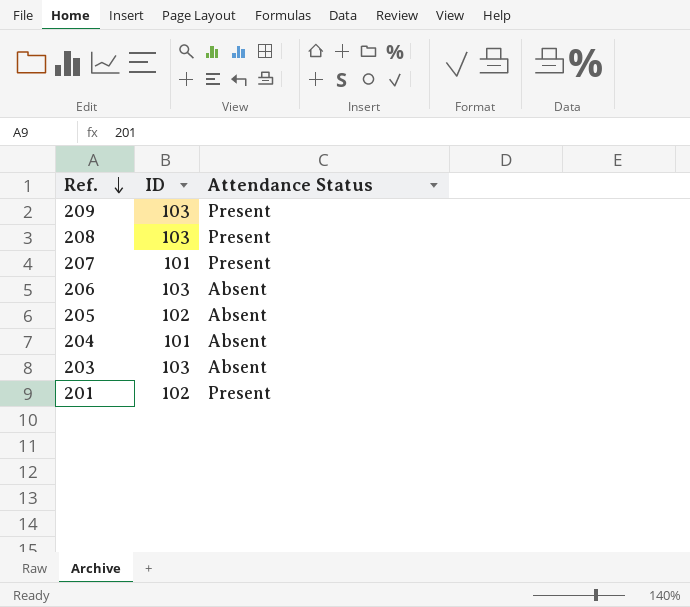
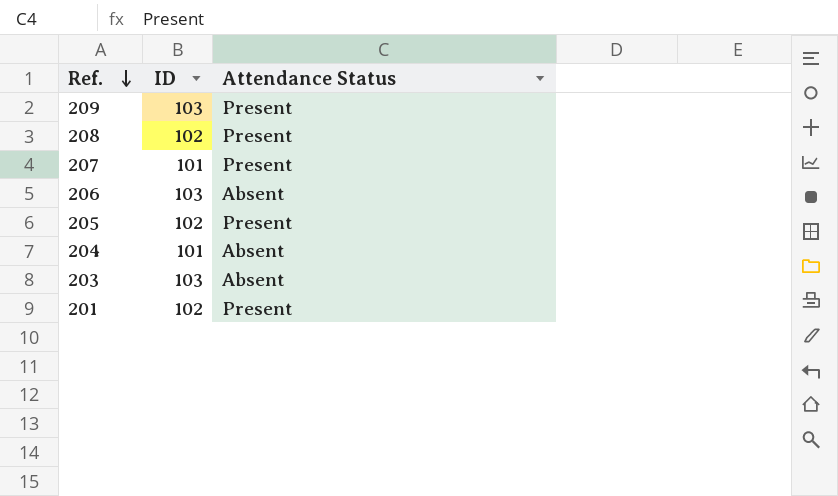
208 | ID: 103 -> 102
205 | Attendance Status: Absent -> Present

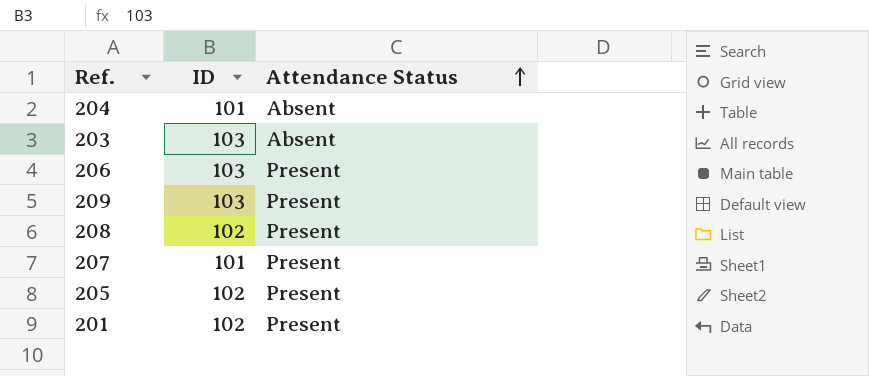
row order: Ref. descending -> Attendance Status ascending
206 | Attendance Status: Absent -> Present

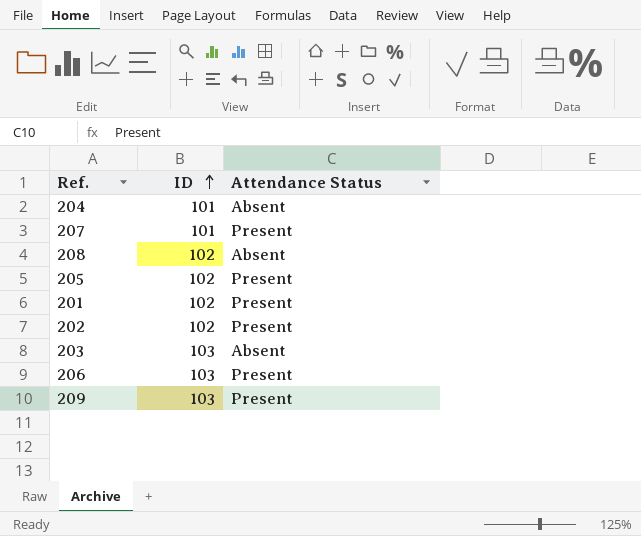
row order: Attendance Status ascending -> ID ascending
208 | Attendance Status: Present -> Absent
row 202: none -> 102 | Present

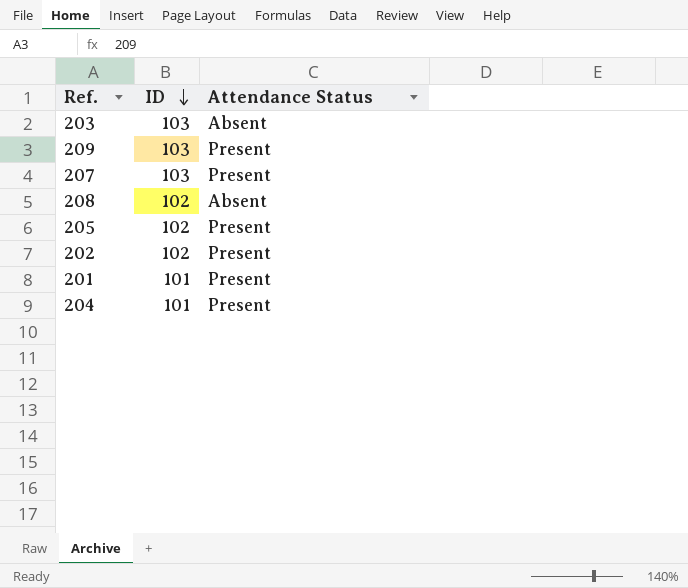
row order: ID ascending -> ID descending
row 206: 103 | Present -> none
207 | ID: 101 -> 103
201 | ID: 102 -> 101
204 | Attendance Status: Absent -> Present

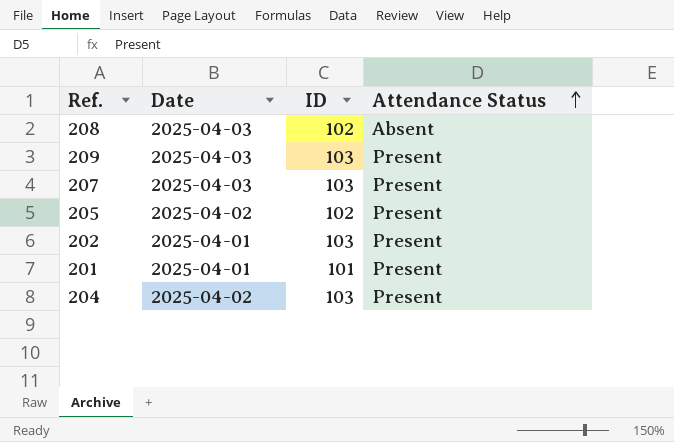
row order: ID descending -> Attendance Status ascending
column Date | position: none -> 2
row 203: 103 | Absent -> none
202 | ID: 102 -> 103
204 | ID: 101 -> 103

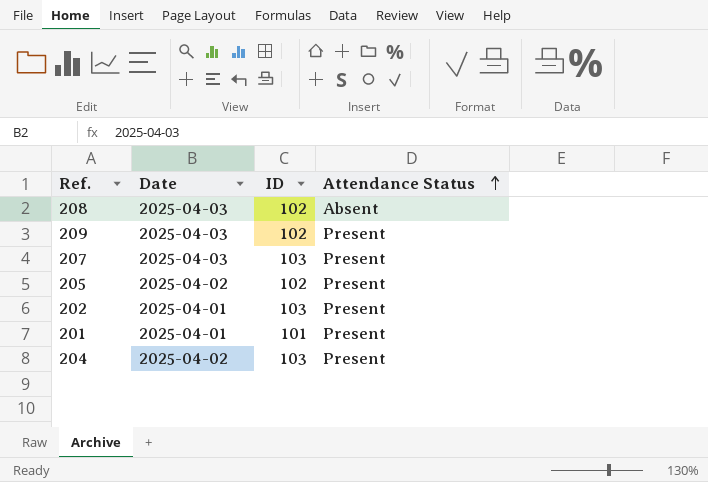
209 | ID: 103 -> 102

